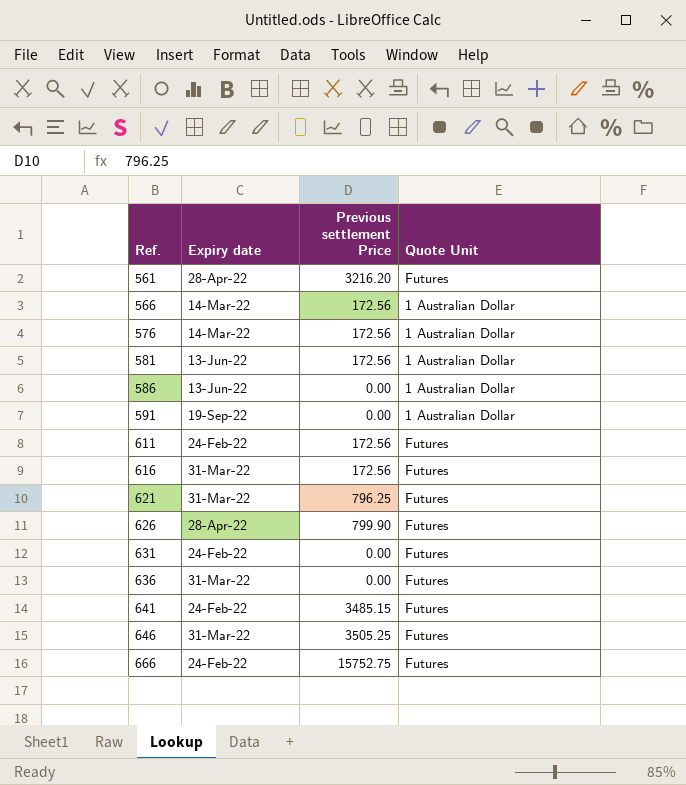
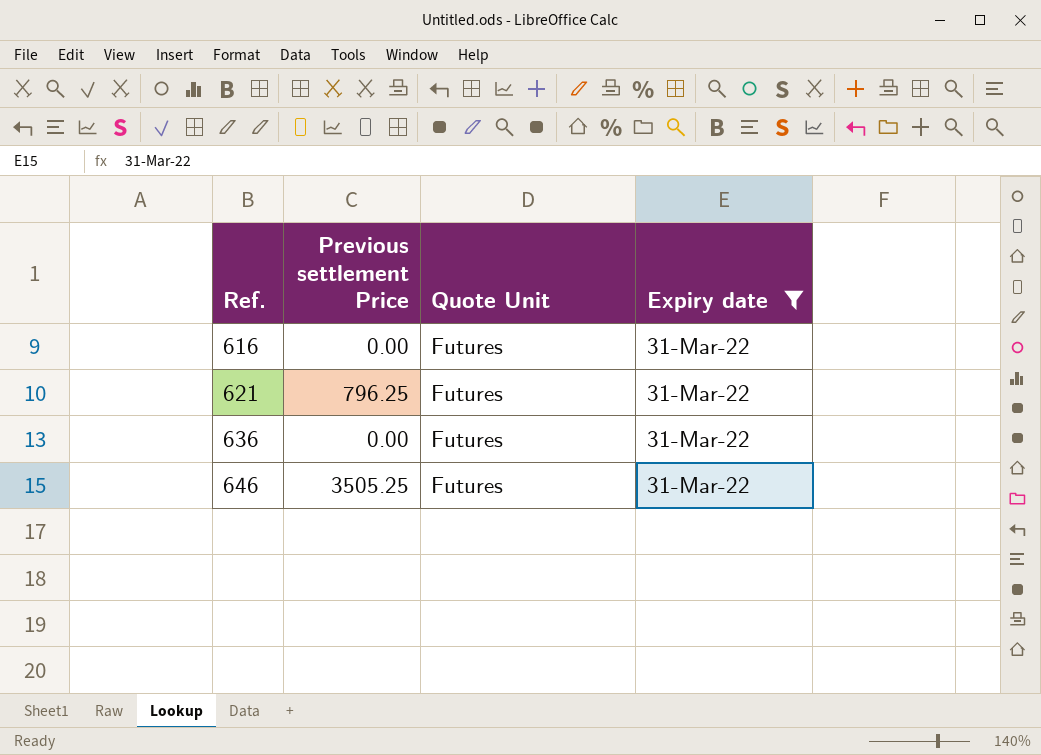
filter: none -> Expiry date = 31-Mar-22
column Expiry date | position: 2 -> 4
616 | Previous settlement Price: 172.56 -> 0.00

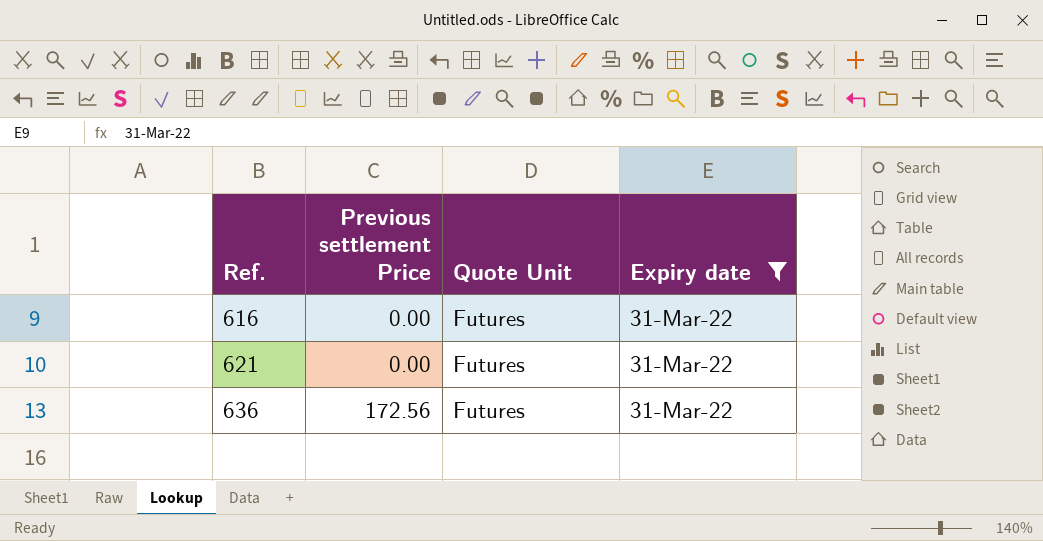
row 646: 3505.25 | Futures | 31-Mar-22 -> none
621 | Previous settlement Price: 796.25 -> 0.00
636 | Previous settlement Price: 0.00 -> 172.56

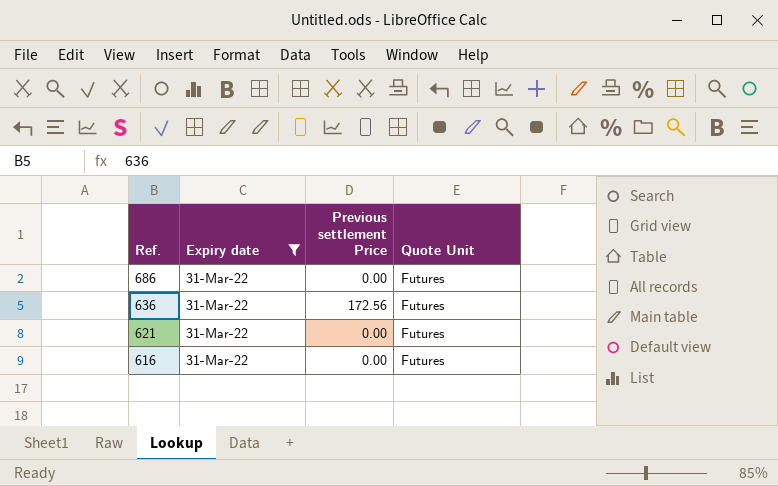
row order: Ref. ascending -> Ref. descending
column Expiry date | position: 4 -> 2
row 686: none -> 31-Mar-22 | 0.00 | Futures

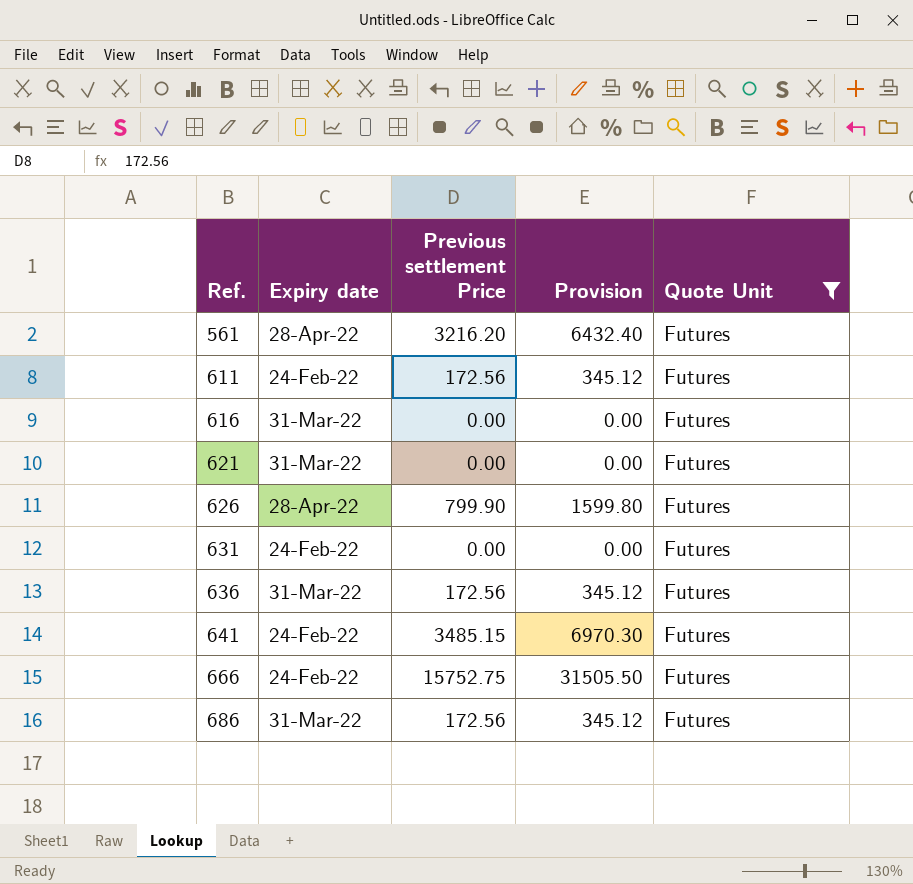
filter: Expiry date = 31-Mar-22 -> Quote Unit = Futures
row order: Ref. descending -> Ref. ascending
column Provision | formula: none -> [Previous settlement Price] * 2
686 | Previous settlement Price: 0.00 -> 172.56

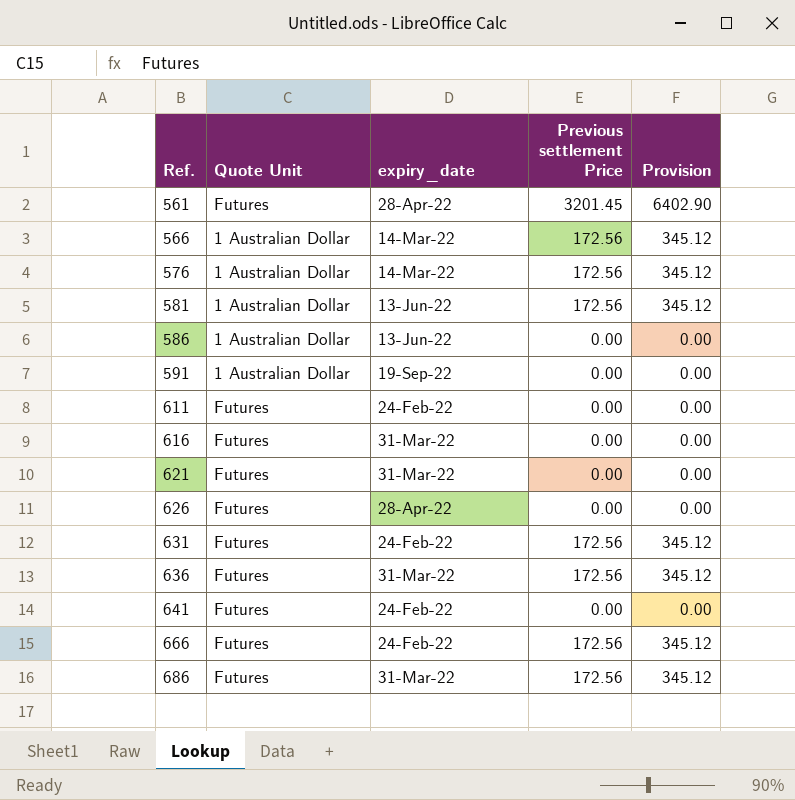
filter: Quote Unit = Futures -> none
column Quote Unit | position: 5 -> 2
column name: Expiry date -> expiry_date
561 | Previous settlement Price: 3216.20 -> 3201.45
561 | Provision: 6432.40 -> 6402.90
611 | Previous settlement Price: 172.56 -> 0.00
611 | Provision: 345.12 -> 0.00
626 | Previous settlement Price: 799.90 -> 0.00
626 | Provision: 1599.80 -> 0.00
631 | Previous settlement Price: 0.00 -> 172.56
631 | Provision: 0.00 -> 345.12
641 | Previous settlement Price: 3485.15 -> 0.00
641 | Provision: 6970.30 -> 0.00
666 | Previous settlement Price: 15752.75 -> 172.56
666 | Provision: 31505.50 -> 345.12

